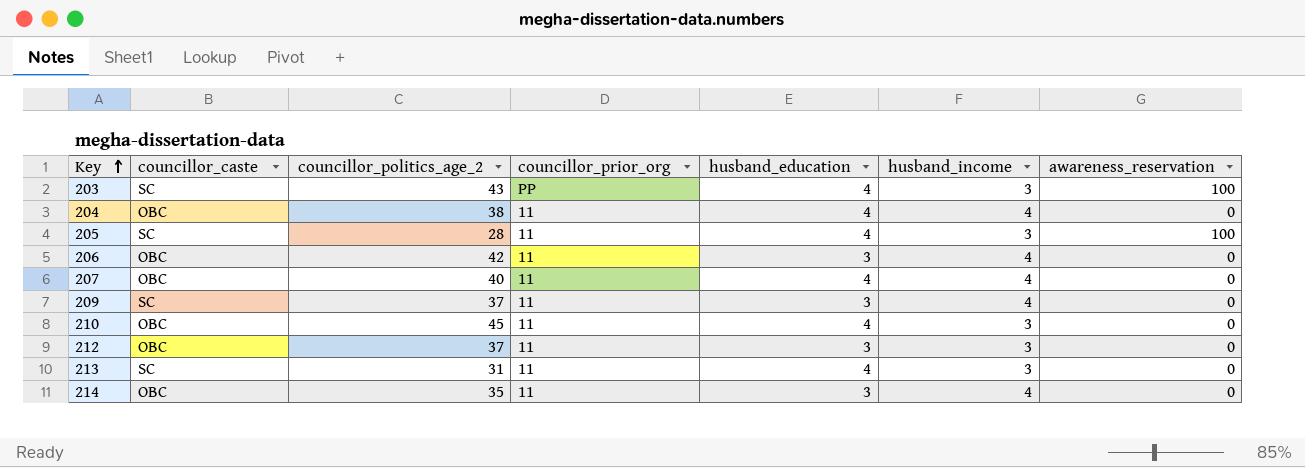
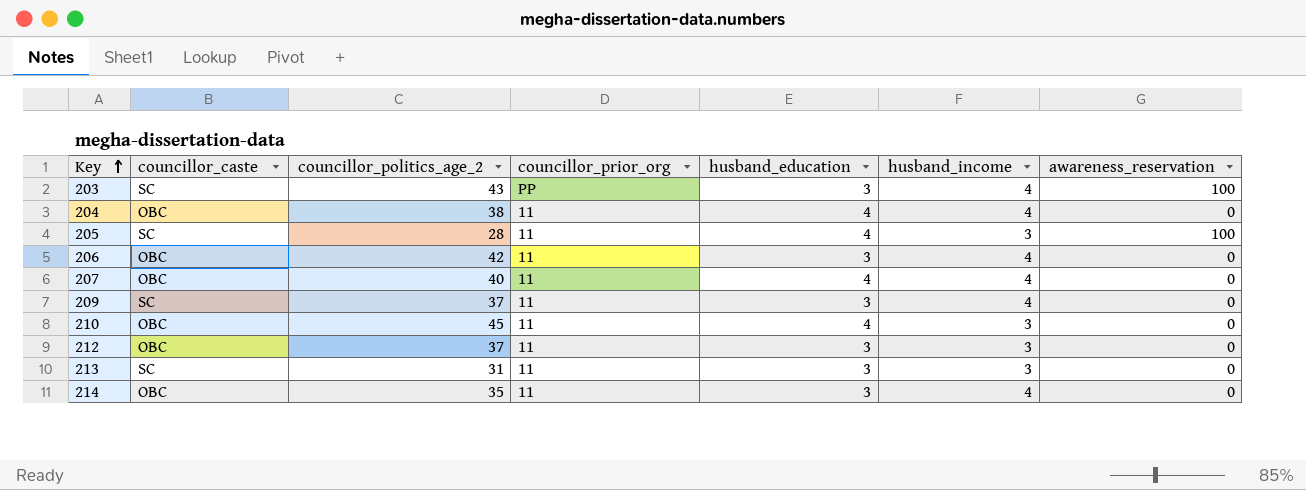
203 | husband_education: 4 -> 3
203 | husband_income: 3 -> 4
213 | husband_education: 4 -> 3

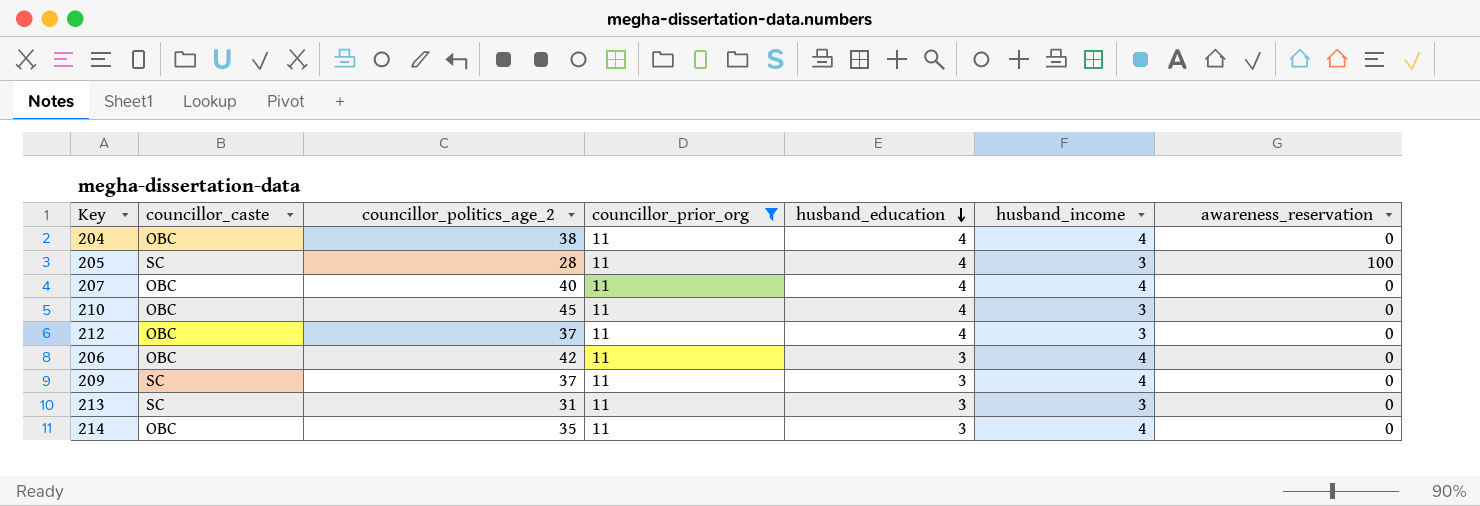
filter: none -> councillor_prior_org = 11
row order: Key ascending -> husband_education descending
212 | husband_education: 3 -> 4

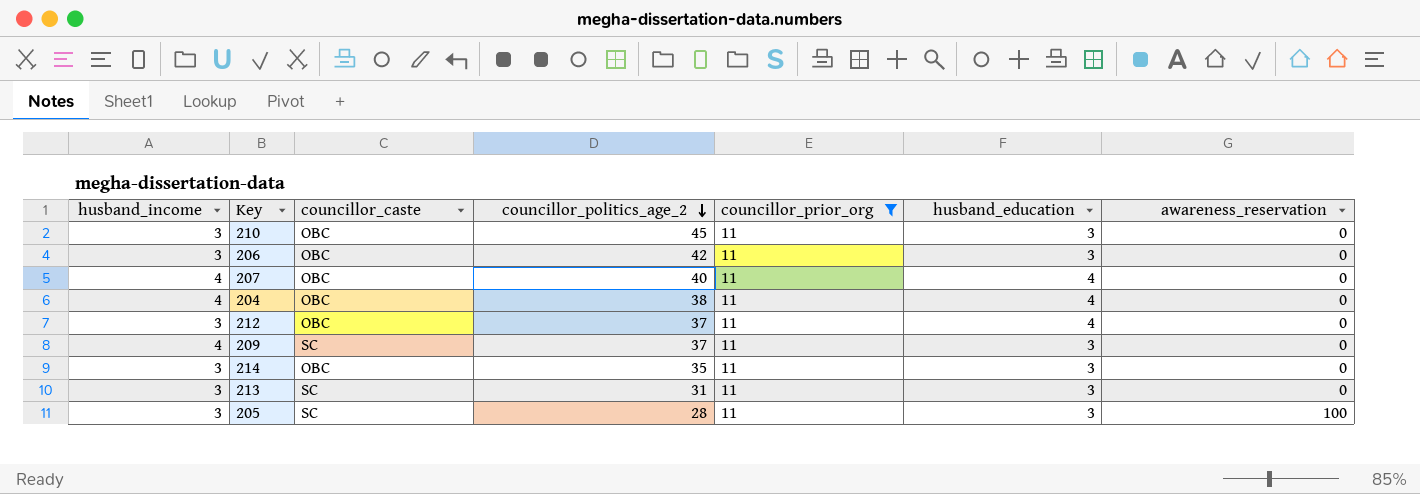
row order: husband_education descending -> councillor_politics_age_2 descending
column husband_income | position: 6 -> 1
210 | husband_education: 4 -> 3
206 | husband_income: 4 -> 3
214 | husband_income: 4 -> 3
205 | husband_education: 4 -> 3

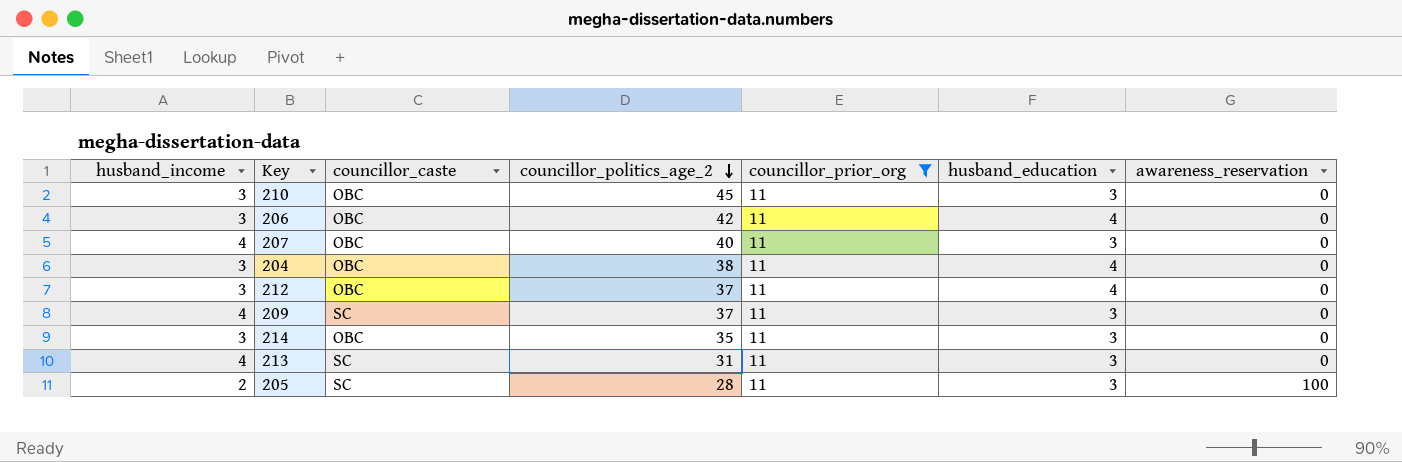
206 | husband_education: 3 -> 4
207 | husband_education: 4 -> 3
204 | husband_income: 4 -> 3
213 | husband_income: 3 -> 4
205 | husband_income: 3 -> 2

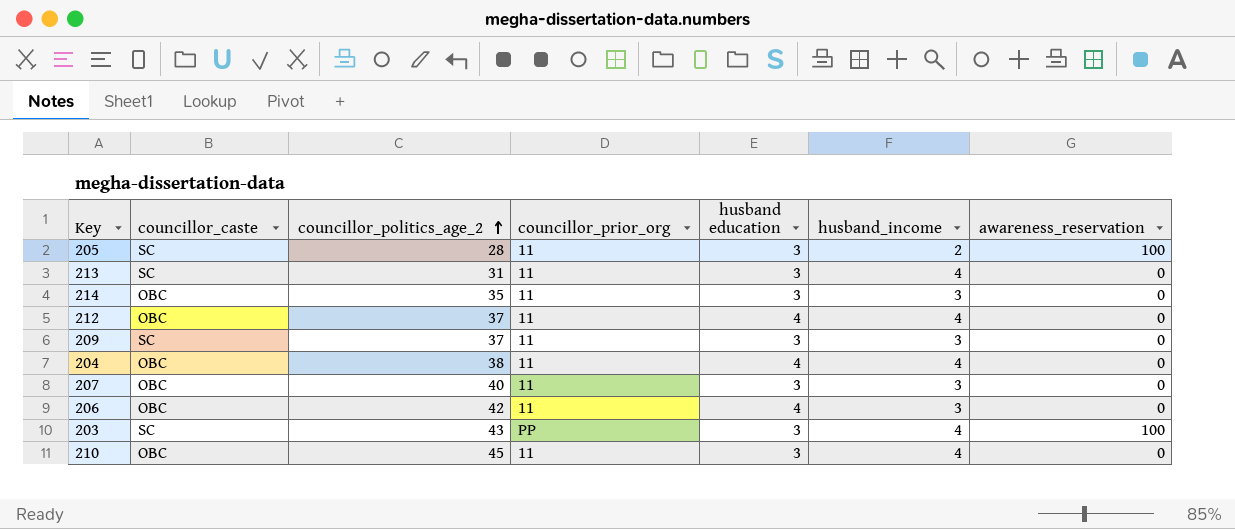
filter: councillor_prior_org = 11 -> none
row order: councillor_politics_age_2 descending -> councillor_politics_age_2 ascending
column name: husband_education -> husband education
column husband_income | position: 1 -> 6
212 | husband_income: 3 -> 4
209 | husband_income: 4 -> 3
204 | husband_income: 3 -> 4
207 | husband_income: 4 -> 3
210 | husband_income: 3 -> 4

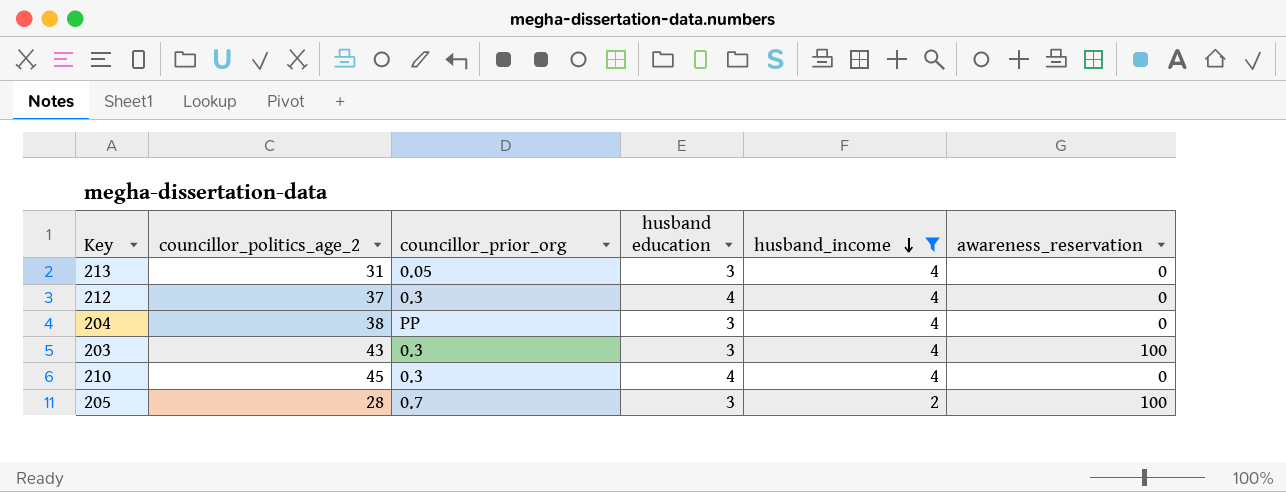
filter: none -> husband_income != 3
row order: councillor_politics_age_2 ascending -> husband_income descending
column councillor_caste | position: 2 -> none
213 | councillor_prior_org: 11 -> 0.05
212 | councillor_prior_org: 11 -> 0.3
204 | councillor_prior_org: 11 -> PP
204 | husband education: 4 -> 3
203 | councillor_prior_org: PP -> 0.3
210 | councillor_prior_org: 11 -> 0.3
210 | husband education: 3 -> 4
205 | councillor_prior_org: 11 -> 0.7

